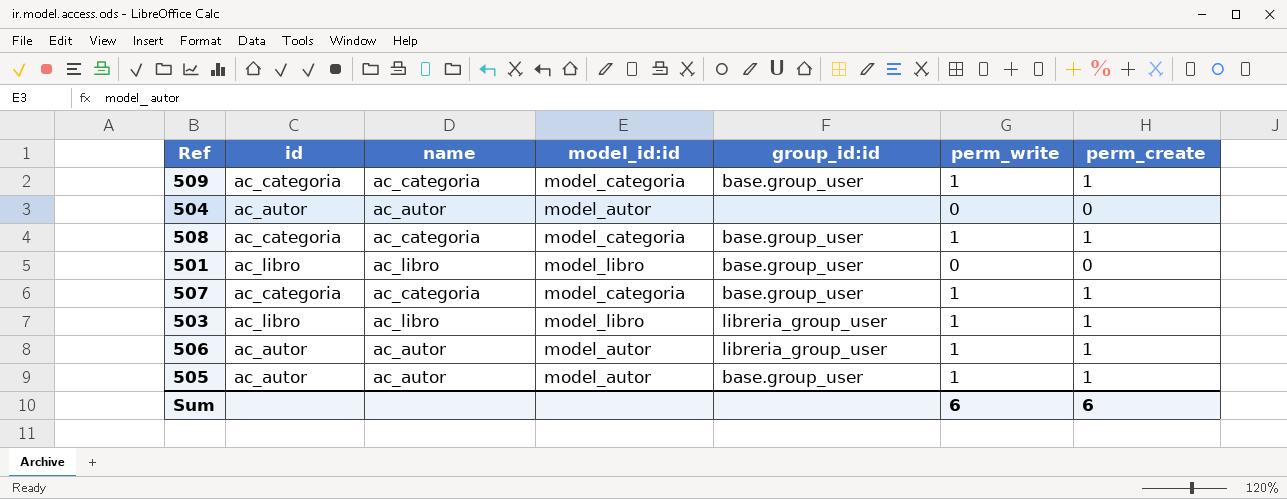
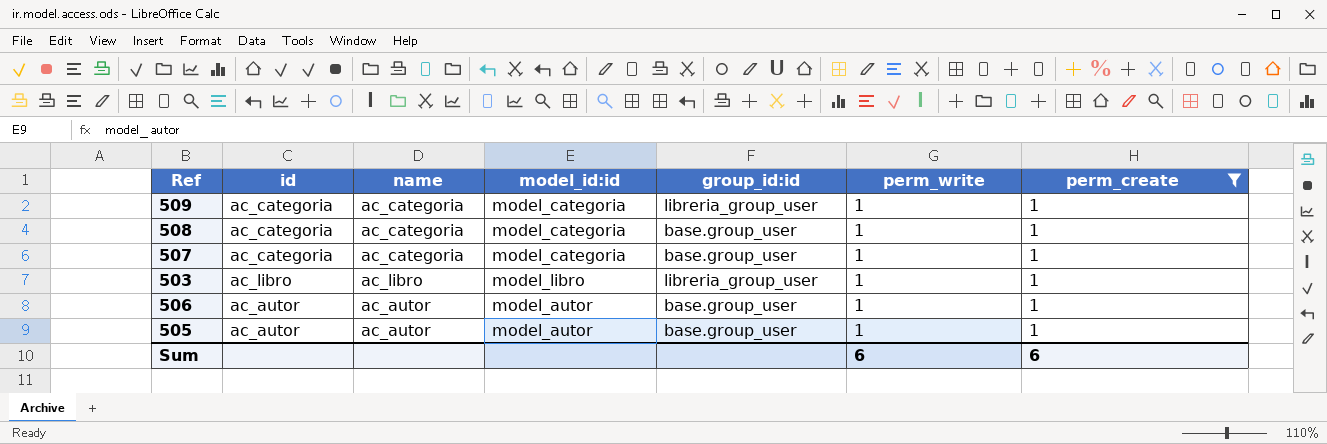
filter: none -> perm_create = 1
509 | group_id:id: base.group_user -> libreria_group_user
506 | group_id:id: libreria_group_user -> base.group_user

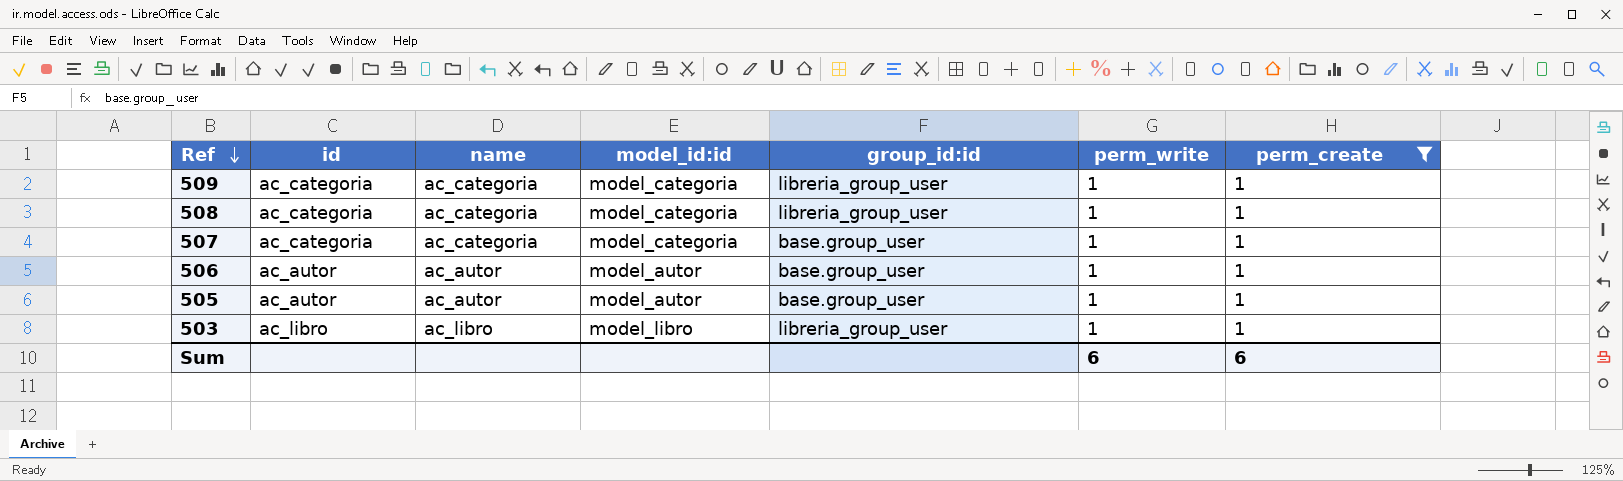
row order: none -> Ref descending
508 | group_id:id: base.group_user -> libreria_group_user

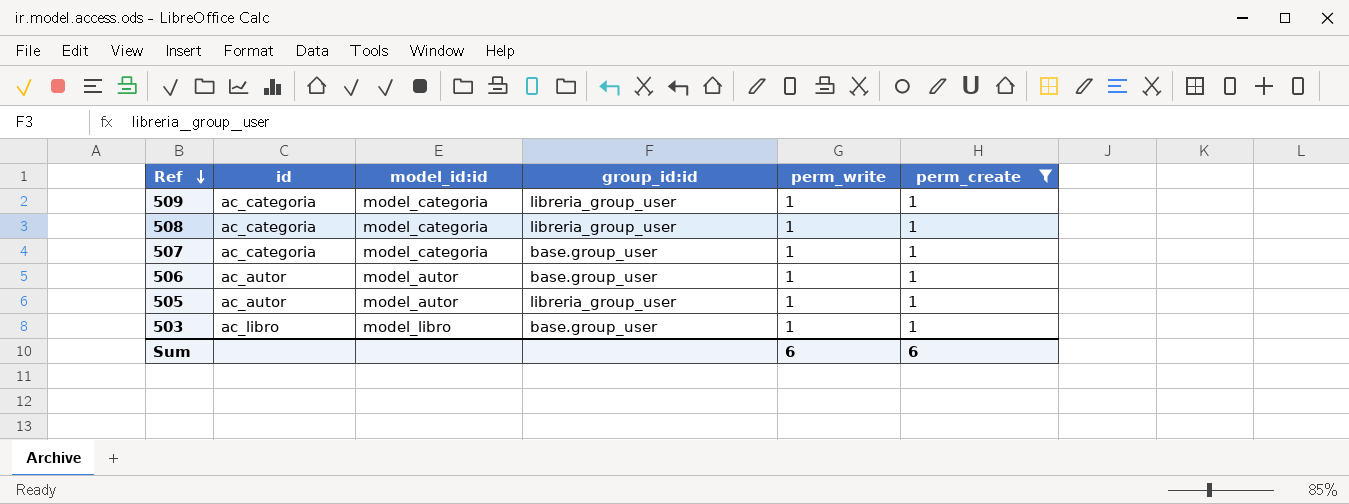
column name | position: 3 -> none
505 | group_id:id: base.group_user -> libreria_group_user
503 | group_id:id: libreria_group_user -> base.group_user

